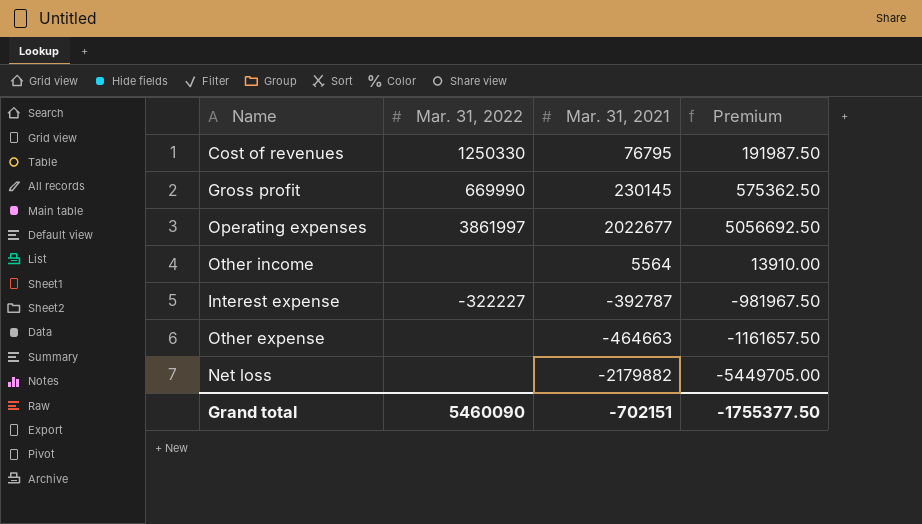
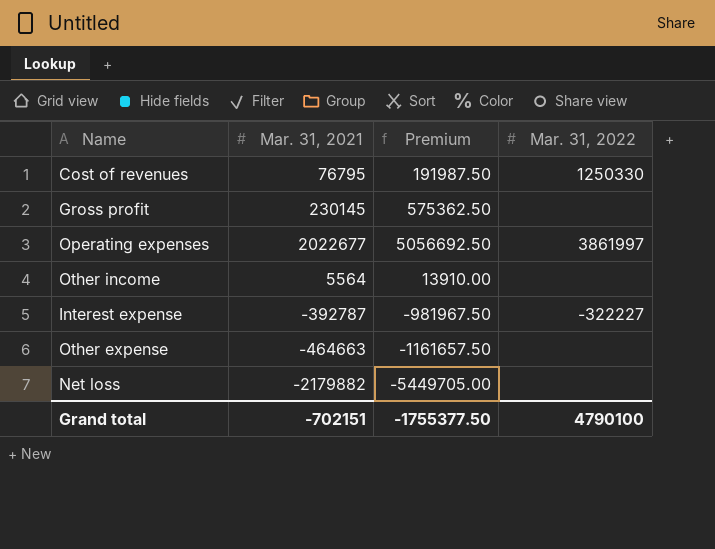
column Mar. 31, 2022 | position: 2 -> 4
Gross profit | Mar. 31, 2022: 669990 -> none
Grand total | Mar. 31, 2022: 5460090 -> 4790100

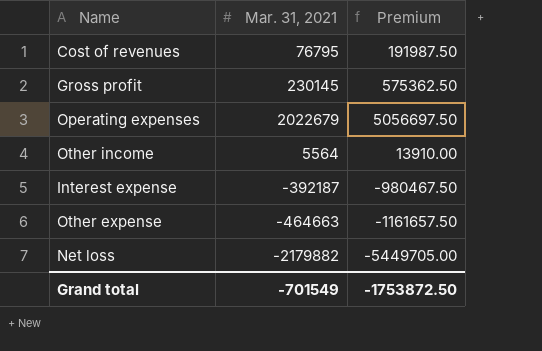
column Mar. 31, 2022 | position: 4 -> none
Operating expenses | Mar. 31, 2021: 2022677 -> 2022679
Operating expenses | Premium: 5056692.50 -> 5056697.50
Interest expense | Mar. 31, 2021: -392787 -> -392187
Interest expense | Premium: -981967.50 -> -980467.50
Grand total | Mar. 31, 2021: -702151 -> -701549
Grand total | Premium: -1755377.50 -> -1753872.50

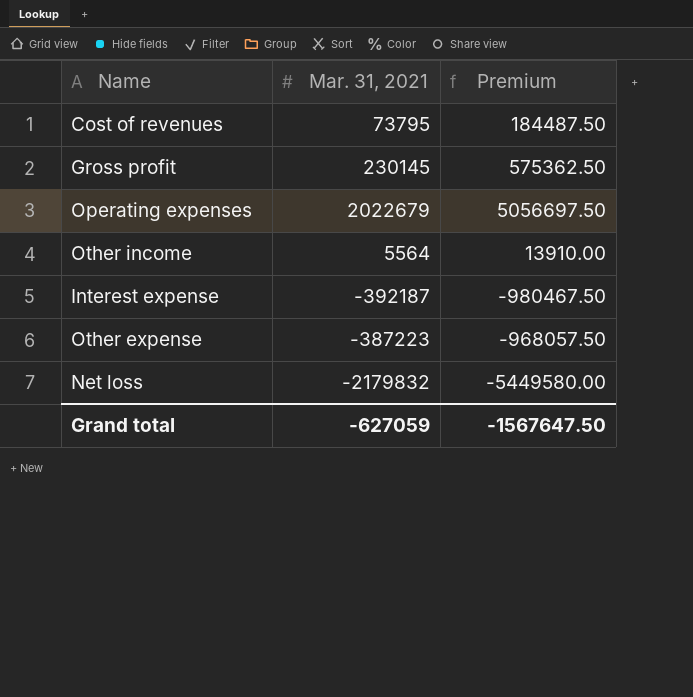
Cost of revenues | Mar. 31, 2021: 76795 -> 73795
Cost of revenues | Premium: 191987.50 -> 184487.50
Other expense | Mar. 31, 2021: -464663 -> -387223
Other expense | Premium: -1161657.50 -> -968057.50
Net loss | Mar. 31, 2021: -2179882 -> -2179832
Net loss | Premium: -5449705.00 -> -5449580.00
Grand total | Mar. 31, 2021: -701549 -> -627059
Grand total | Premium: -1753872.50 -> -1567647.50

